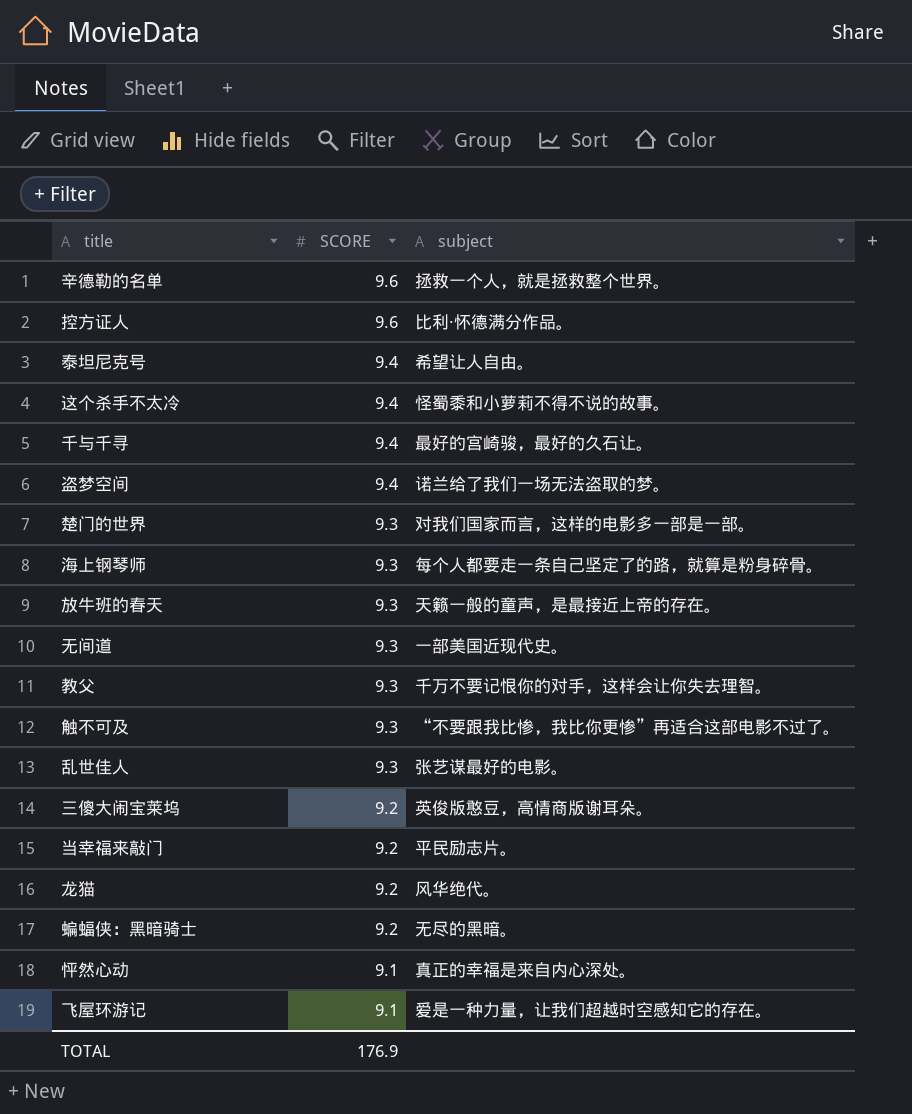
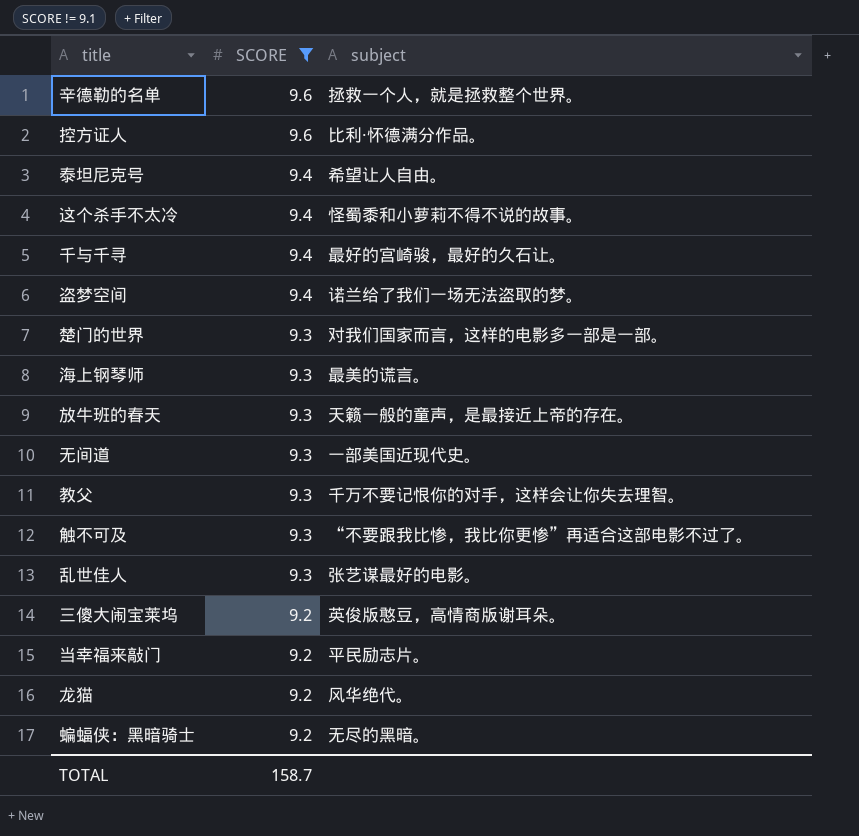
filter: none -> SCORE != 9.1
海上钢琴师 | subject: 每个人都要走一条自己坚定了的路，就算是粉身碎骨。 -> 最美的谎言。
TOTAL | SCORE: 176.9 -> 158.7

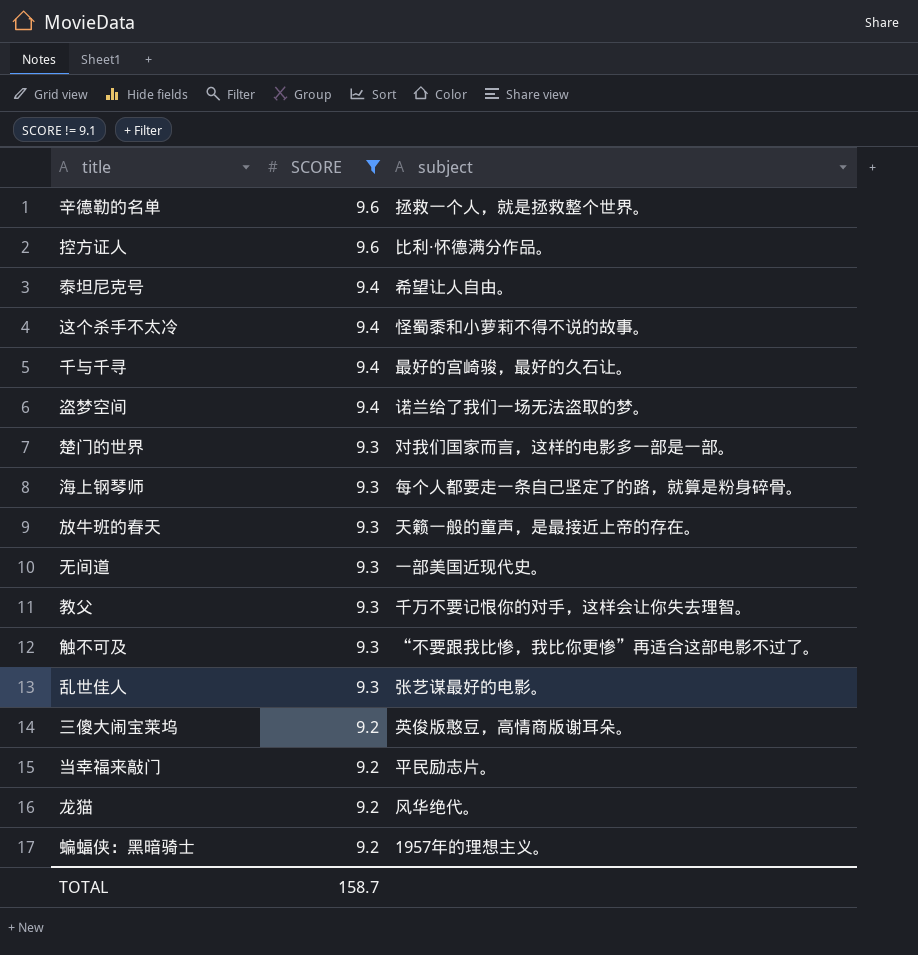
海上钢琴师 | subject: 最美的谎言。 -> 每个人都要走一条自己坚定了的路，就算是粉身碎骨。
蝙蝠侠：黑暗骑士 | subject: 无尽的黑暗。 -> 1957年的理想主义。

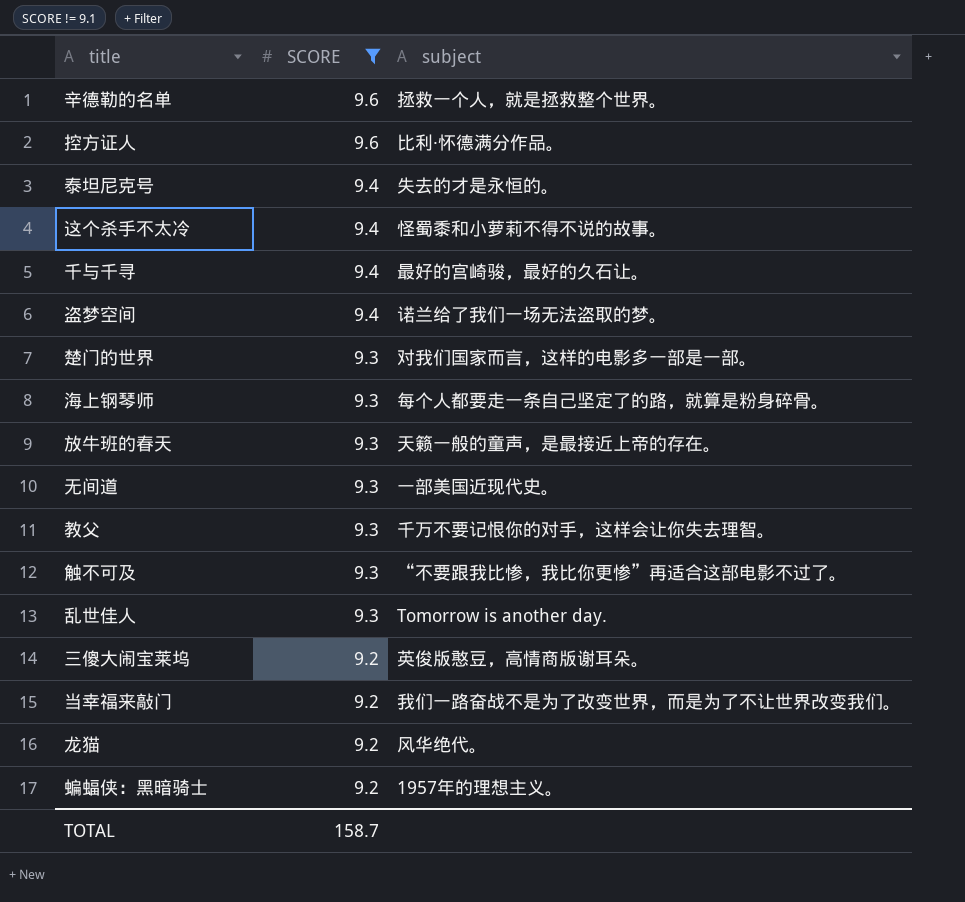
泰坦尼克号 | subject: 希望让人自由。 -> 失去的才是永恒的。
乱世佳人 | subject: 张艺谋最好的电影。 -> Tomorrow is another day.
当幸福来敲门 | subject: 平民励志片。 -> 我们一路奋战不是为了改变世界，而是为了不让世界改变我们。

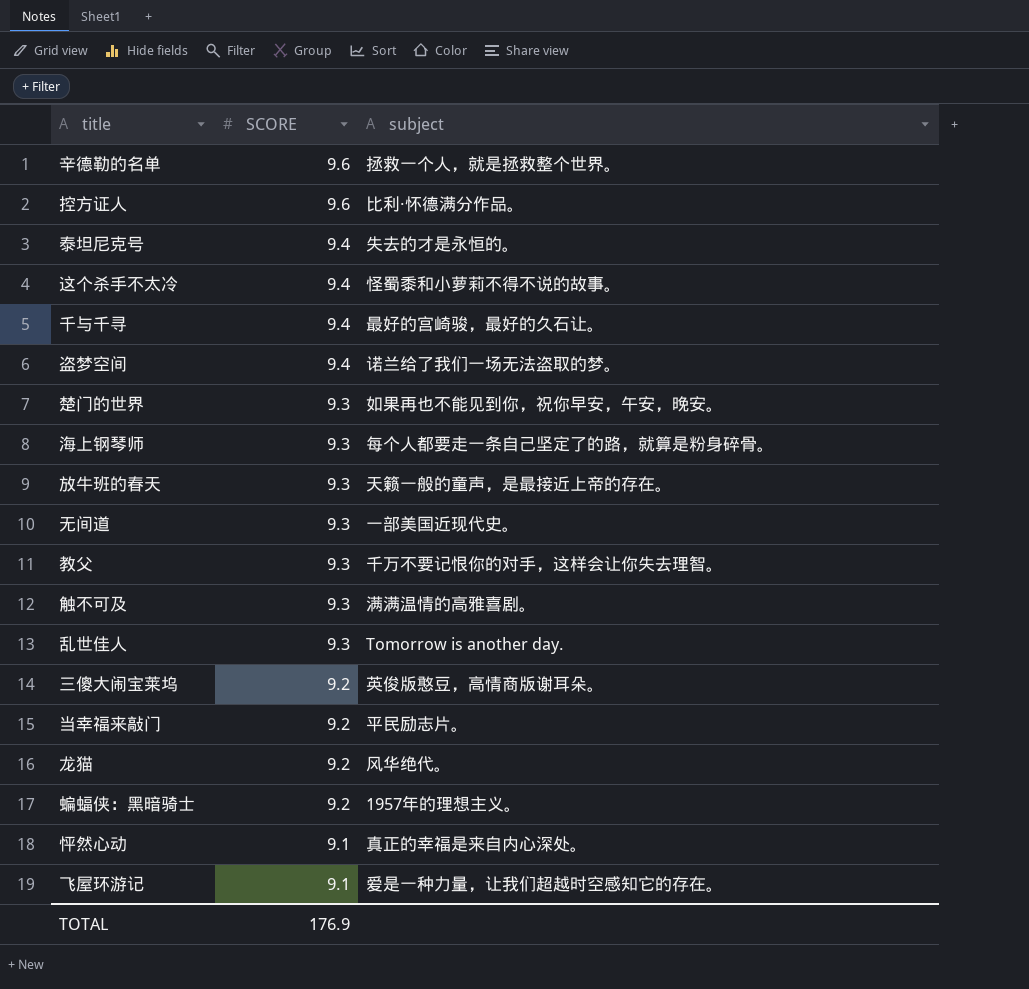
filter: SCORE != 9.1 -> none
楚门的世界 | subject: 对我们国家而言，这样的电影多一部是一部。 -> 如果再也不能见到你，祝你早安，午安，晚安。
触不可及 | subject: “不要跟我比惨，我比你更惨”再适合这部电影不过了。 -> 满满温情的高雅喜剧。
当幸福来敲门 | subject: 我们一路奋战不是为了改变世界，而是为了不让世界改变我们。 -> 平民励志片。
TOTAL | SCORE: 158.7 -> 176.9

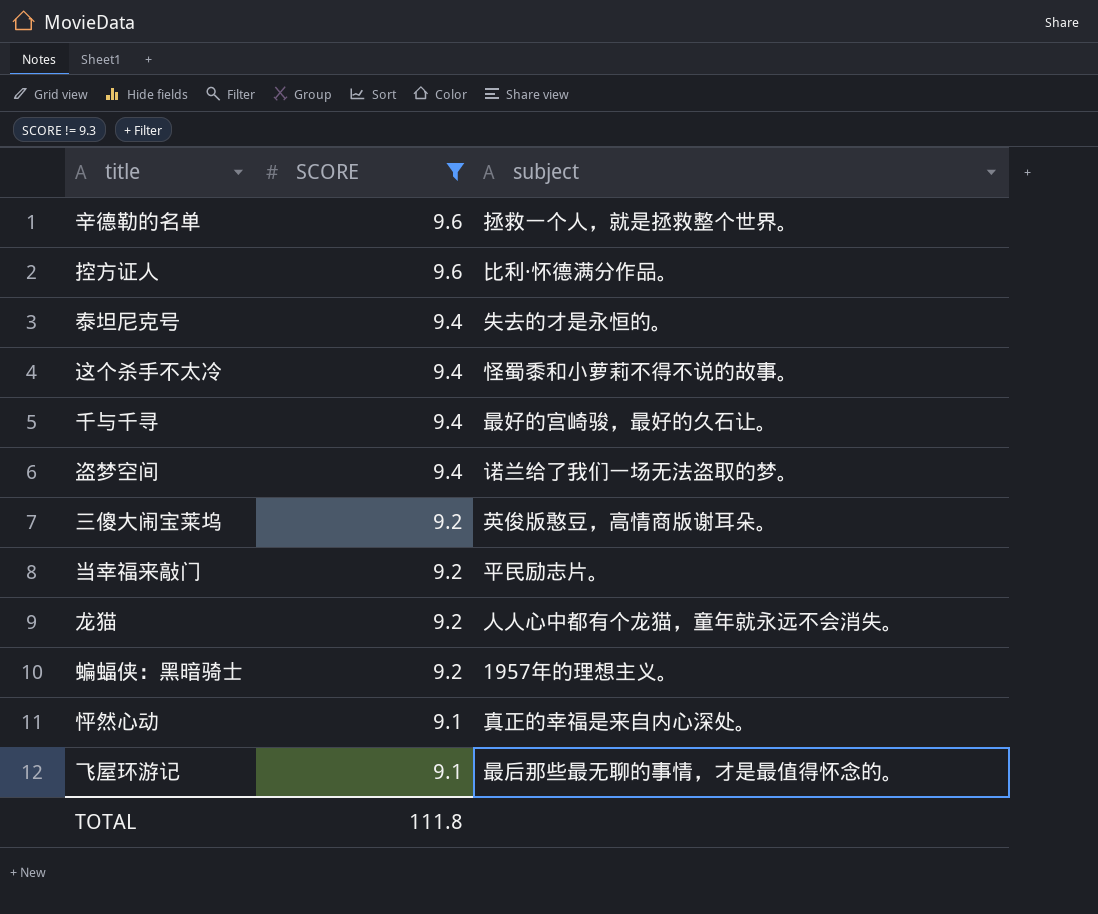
filter: none -> SCORE != 9.3
龙猫 | subject: 风华绝代。 -> 人人心中都有个龙猫，童年就永远不会消失。
飞屋环游记 | subject: 爱是一种力量，让我们超越时空感知它的存在。 -> 最后那些最无聊的事情，才是最值得怀念的。
TOTAL | SCORE: 176.9 -> 111.8

